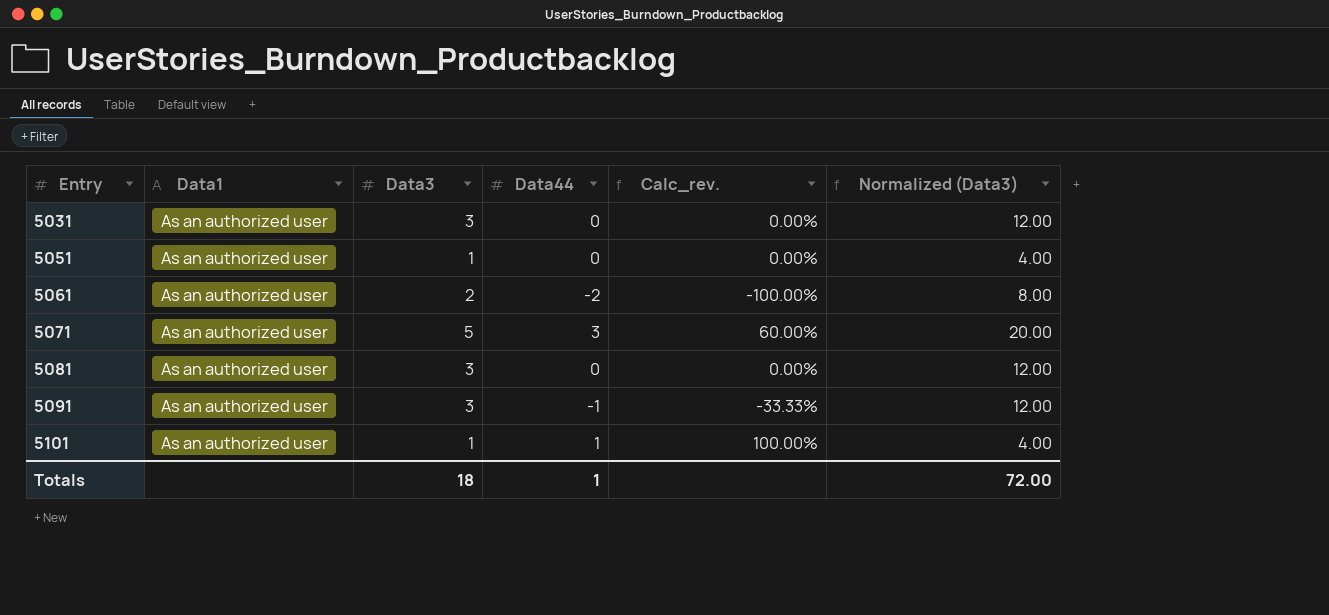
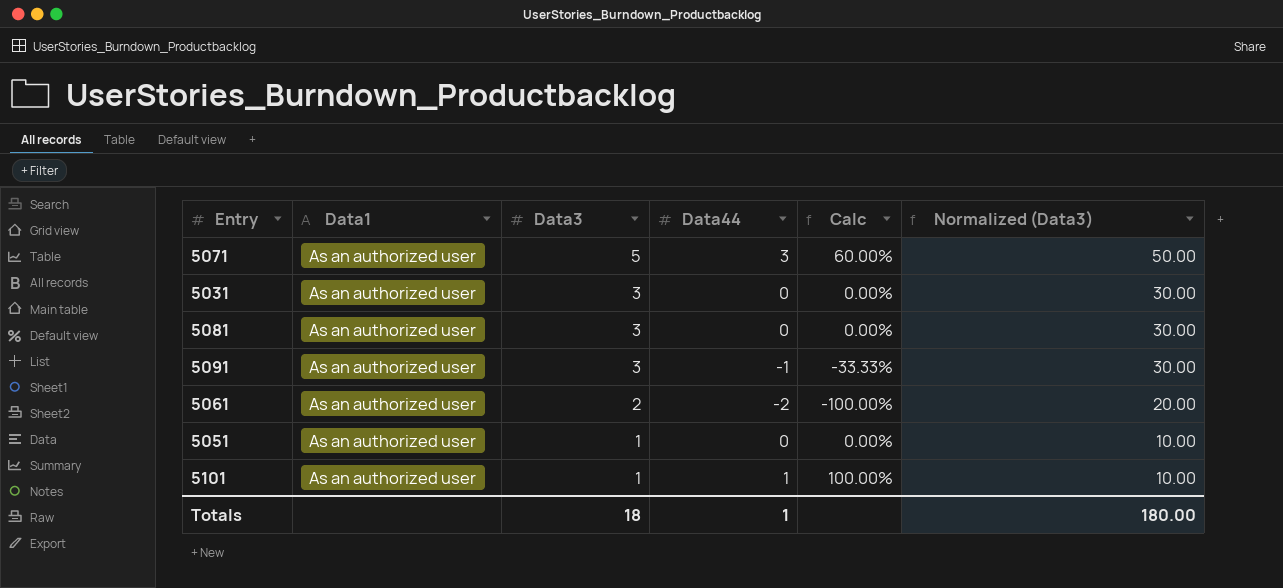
row order: Entry ascending -> Data3 descending
column name: Calc_rev. -> Calc
column Normalized (Data3) | formula: [Data3] * 4 -> [Data3] * 10
Totals | Normalized (Data3): 72.00 -> 180.00

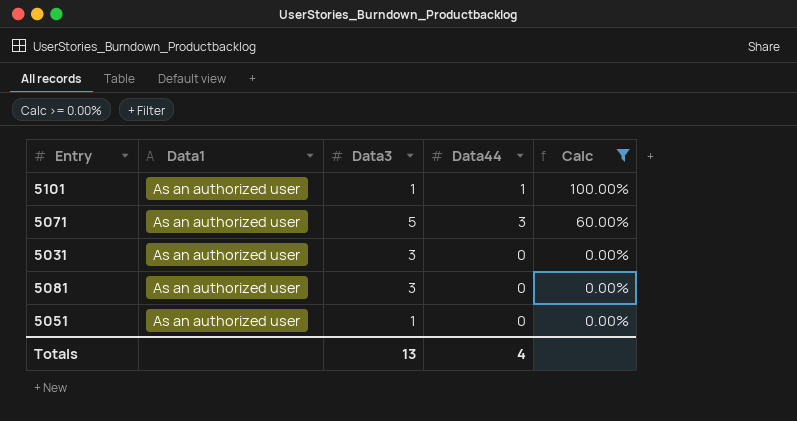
filter: none -> Calc >= 0.00%
row order: Data3 descending -> Calc descending
column Normalized (Data3) | formula: [Data3] * 10 -> none
Totals | Data3: 18 -> 13
Totals | Data44: 1 -> 4

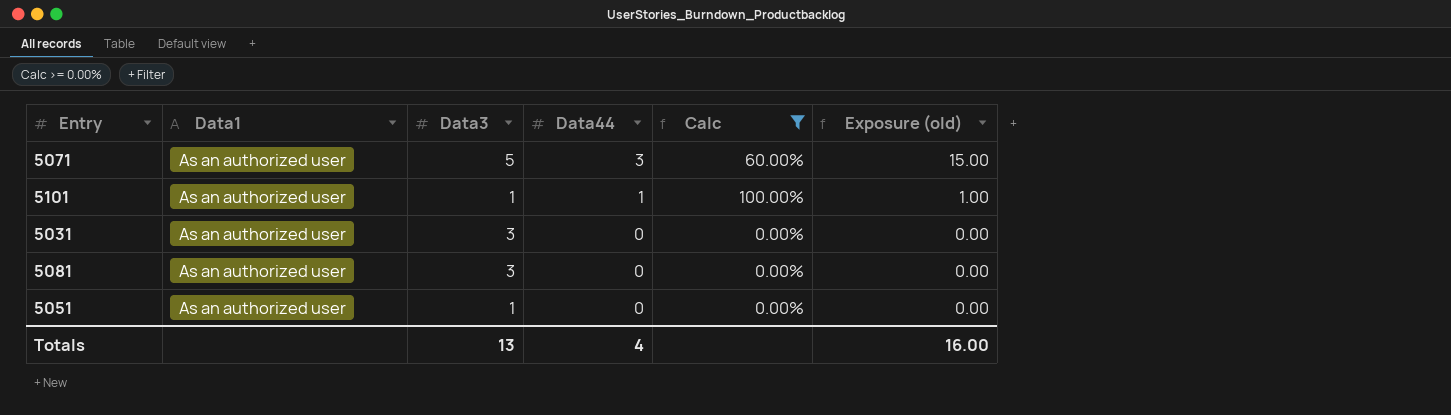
row order: Calc descending -> Data44 descending
column Exposure (old) | formula: none -> [Data3] * [Data44]

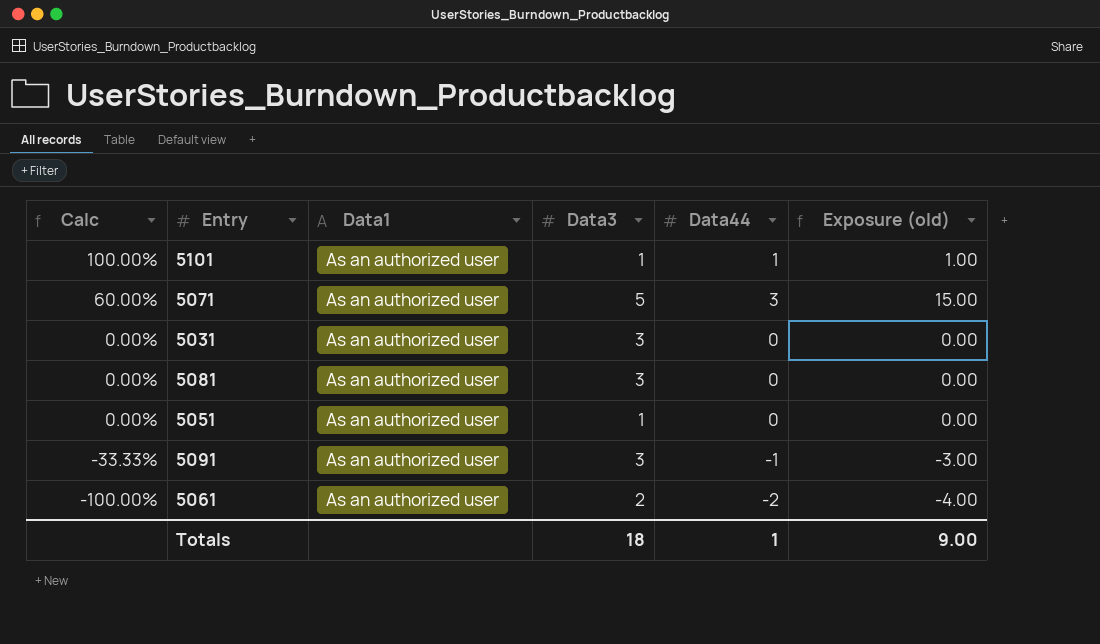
filter: Calc >= 0.00% -> none
row order: Data44 descending -> Calc descending
column Calc | position: 5 -> 1
Totals | Data3: 13 -> 18
Totals | Data44: 4 -> 1
Totals | Exposure (old): 16.00 -> 9.00

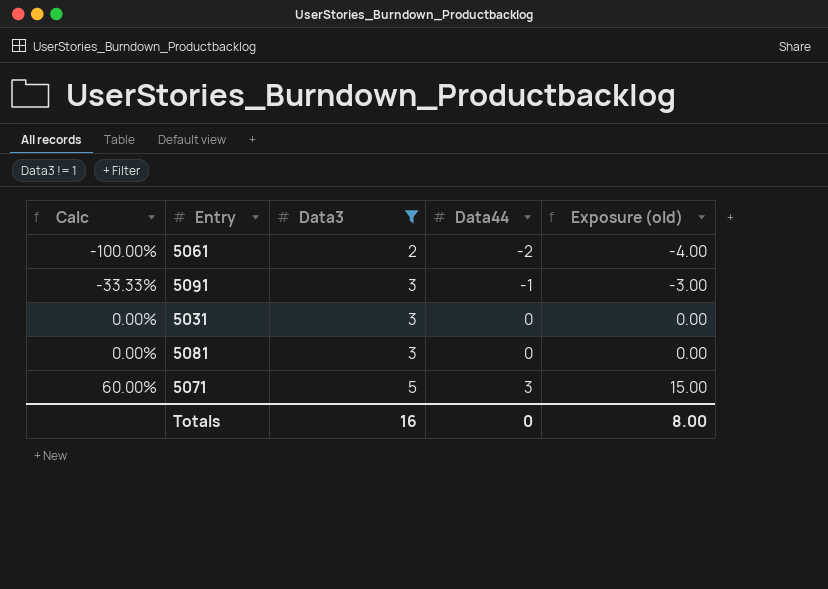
filter: none -> Data3 != 1
row order: Calc descending -> Calc ascending
column Data1 | position: 3 -> none
Totals | Data3: 18 -> 16
Totals | Data44: 1 -> 0
Totals | Exposure (old): 9.00 -> 8.00

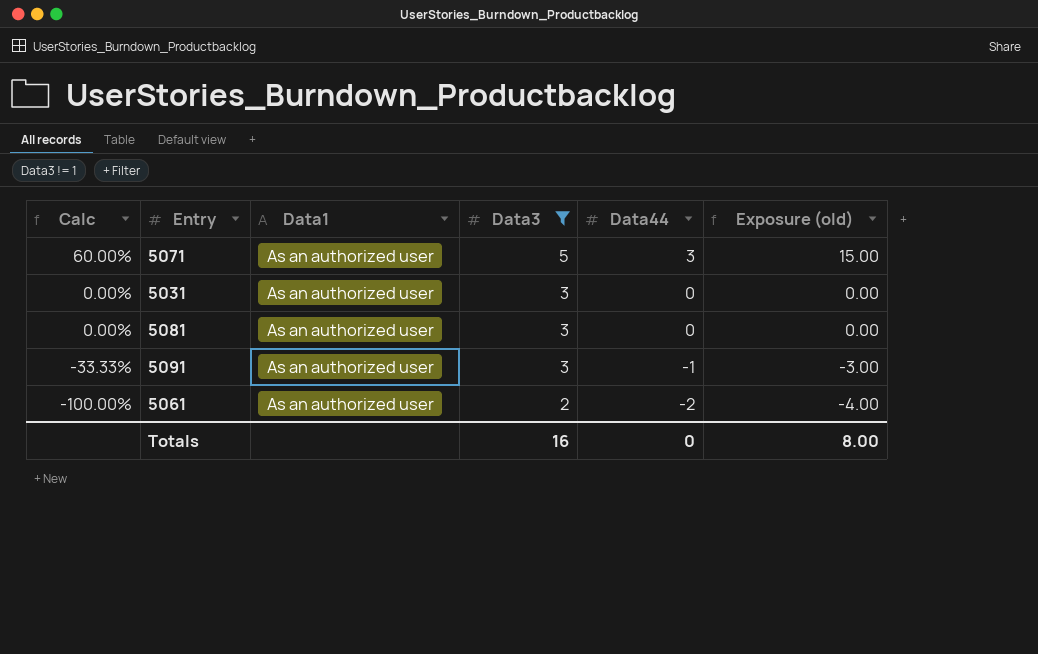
row order: Calc ascending -> Calc descending
column Data1 | position: none -> 3

